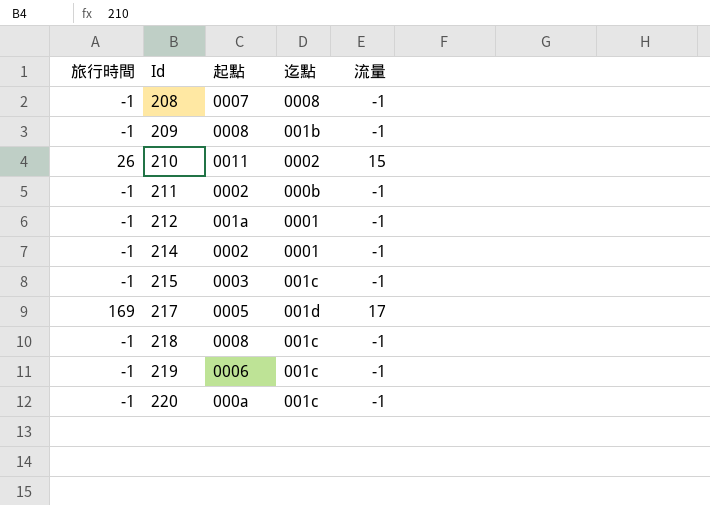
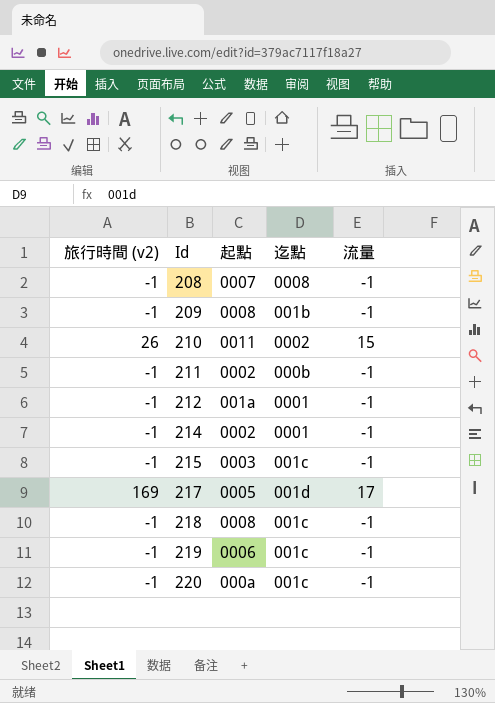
column name: 旅行時間 -> 旅行時間 (v2)

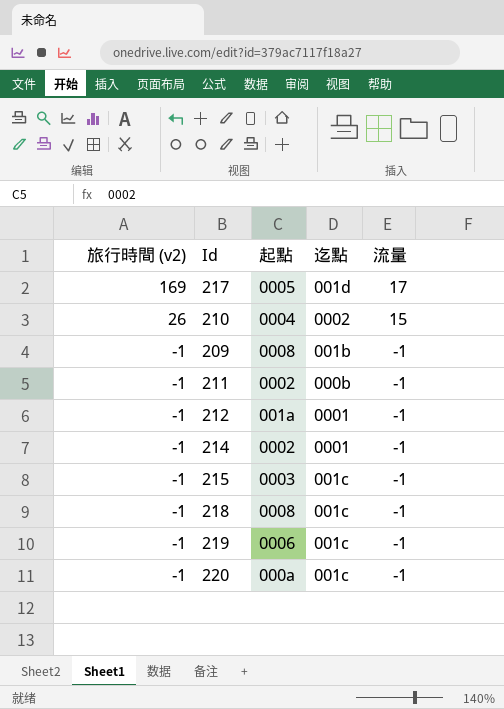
row order: Id ascending -> 旅行時間 (v2) descending
row 208: -1 | 0007 | 0008 | -1 -> none
210 | 起點: 0011 -> 0004

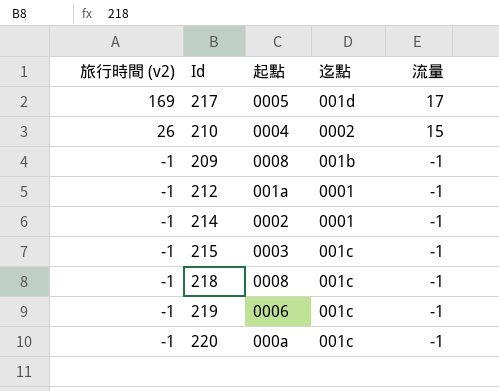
row 211: -1 | 0002 | 000b | -1 -> none

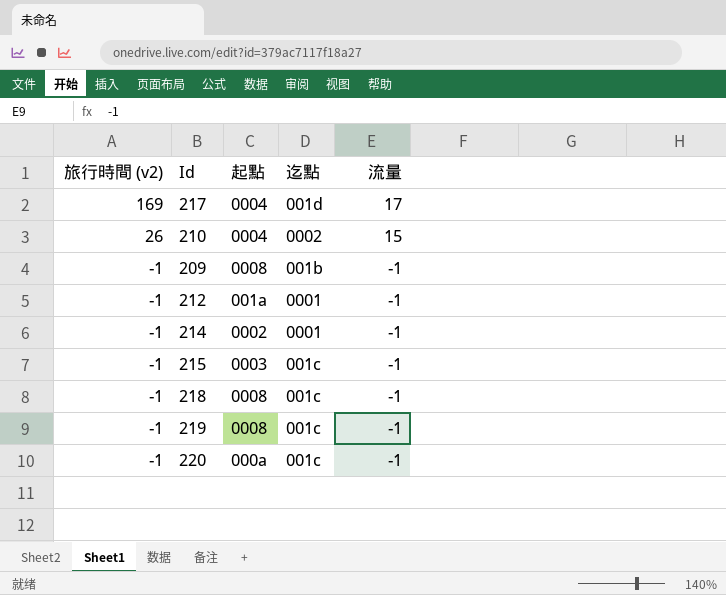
217 | 起點: 0005 -> 0004
219 | 起點: 0006 -> 0008

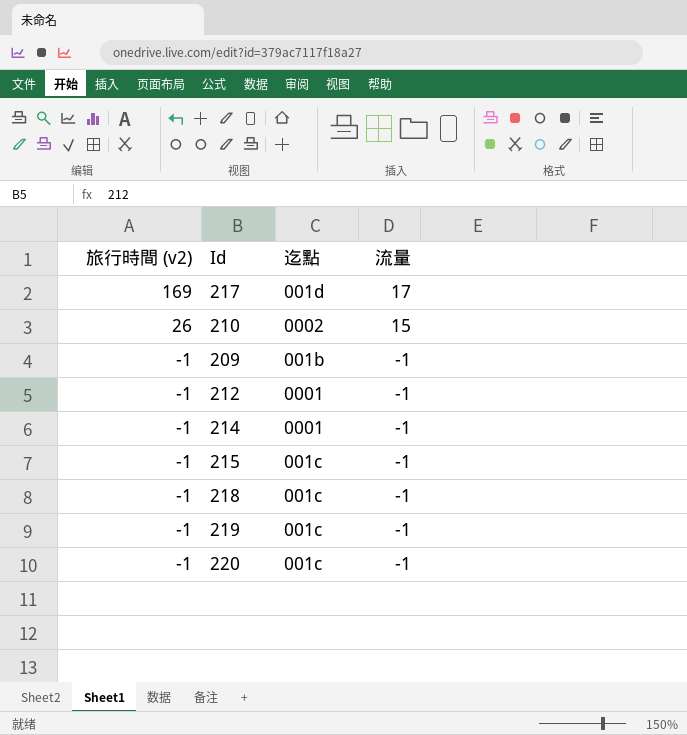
column 起點 | position: 3 -> none

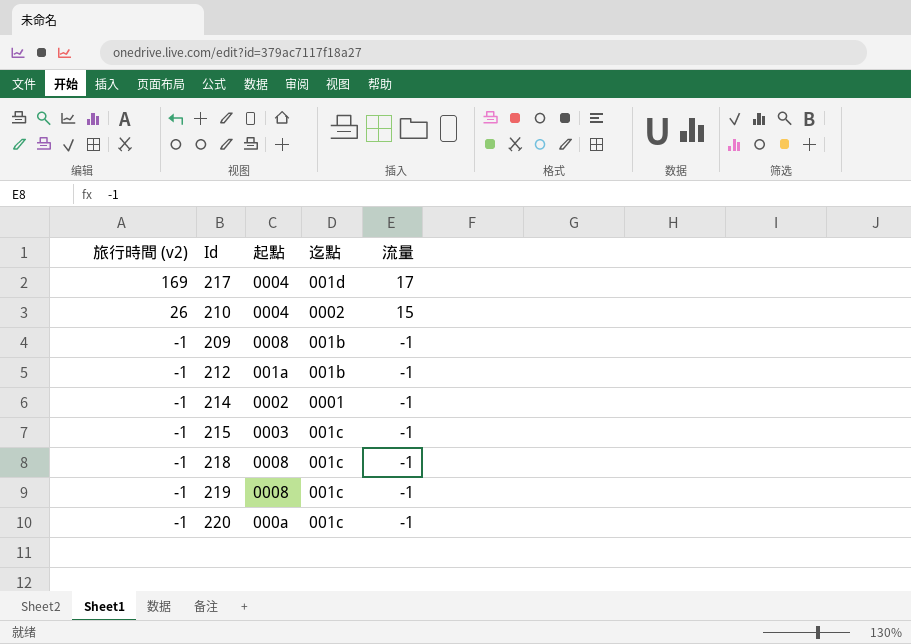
column 起點 | position: none -> 3
212 | 迄點: 0001 -> 001b

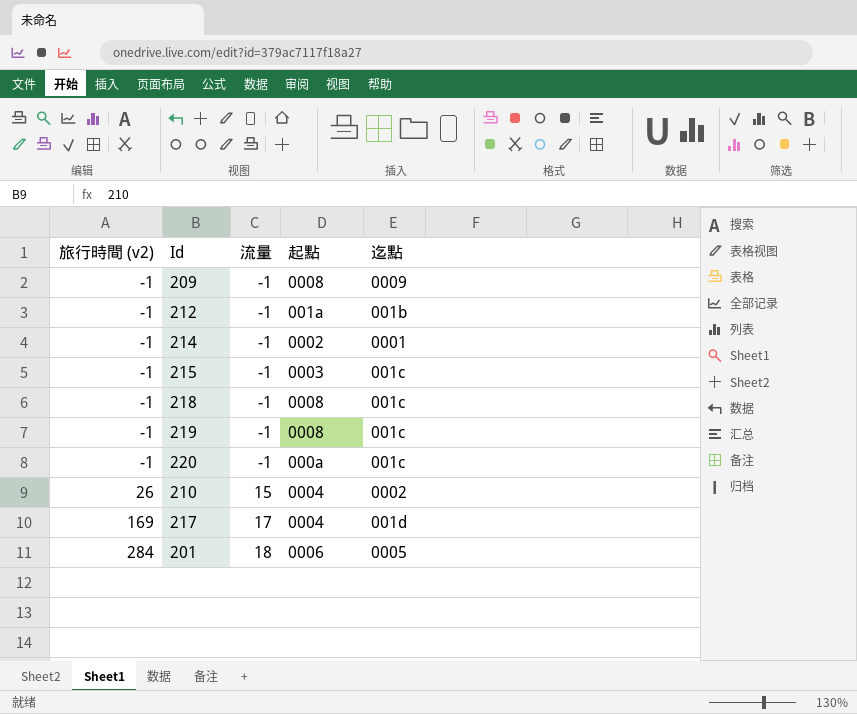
row order: 旅行時間 (v2) descending -> 旅行時間 (v2) ascending
column 流量 | position: 5 -> 3
209 | 迄點: 001b -> 0009
row 201: none -> 284 | 18 | 0006 | 0005

